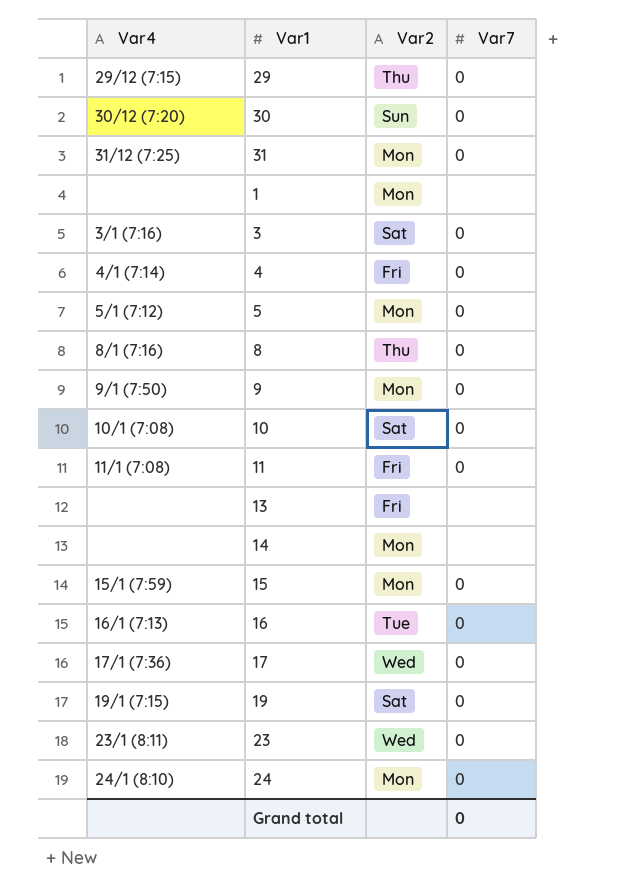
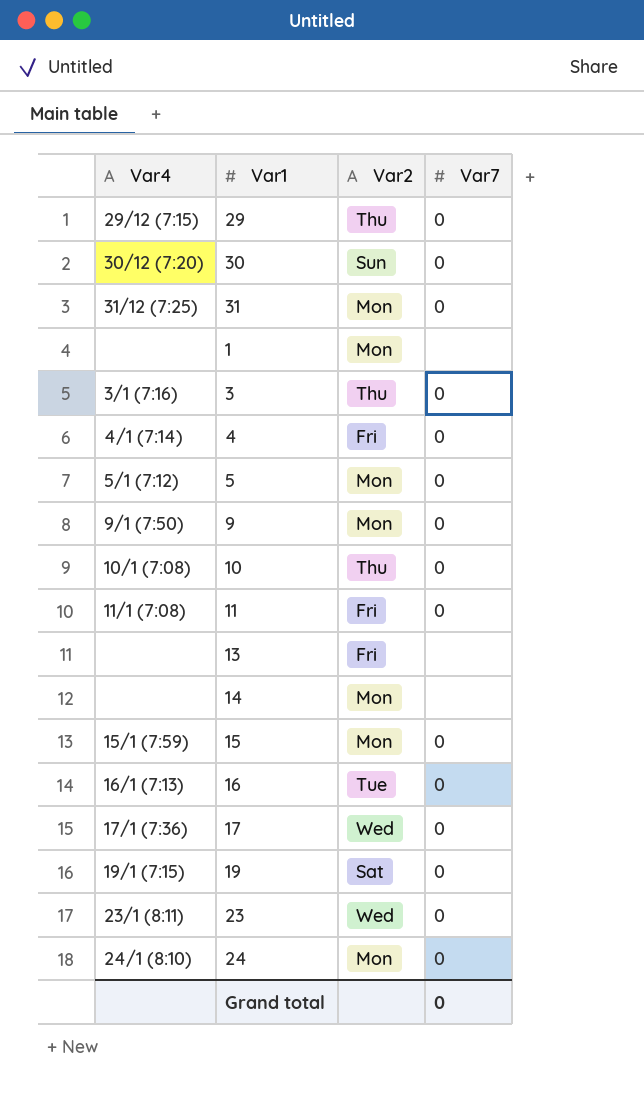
row 8: 8/1 (7:16) | Thu | 0 -> none
3 | Var2: Sat -> Thu
10 | Var2: Sat -> Thu

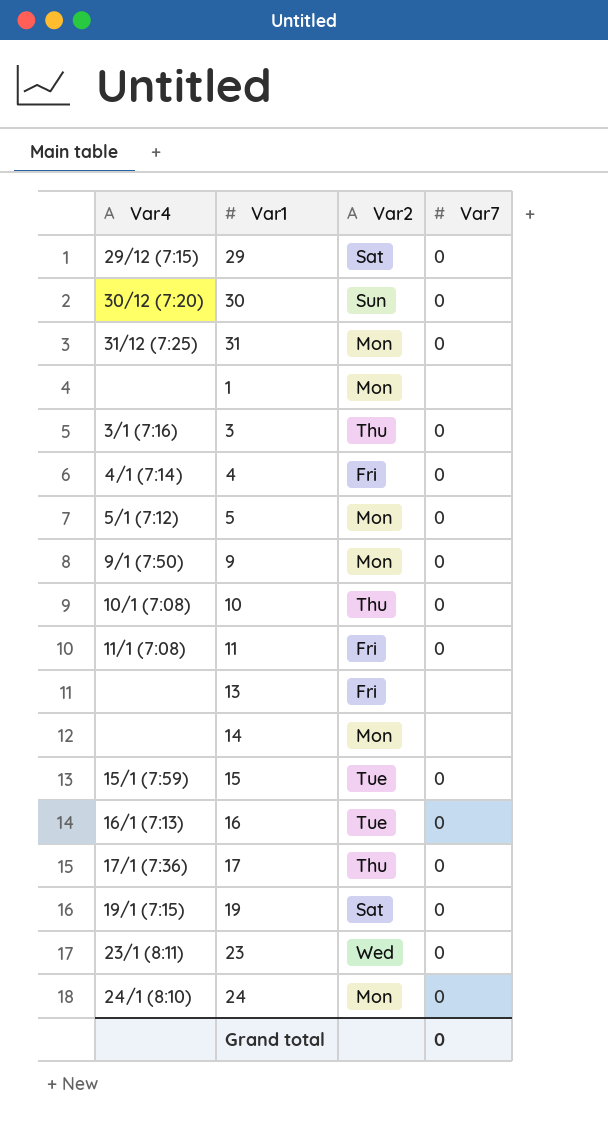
29 | Var2: Thu -> Sat
15 | Var2: Mon -> Tue
17 | Var2: Wed -> Thu

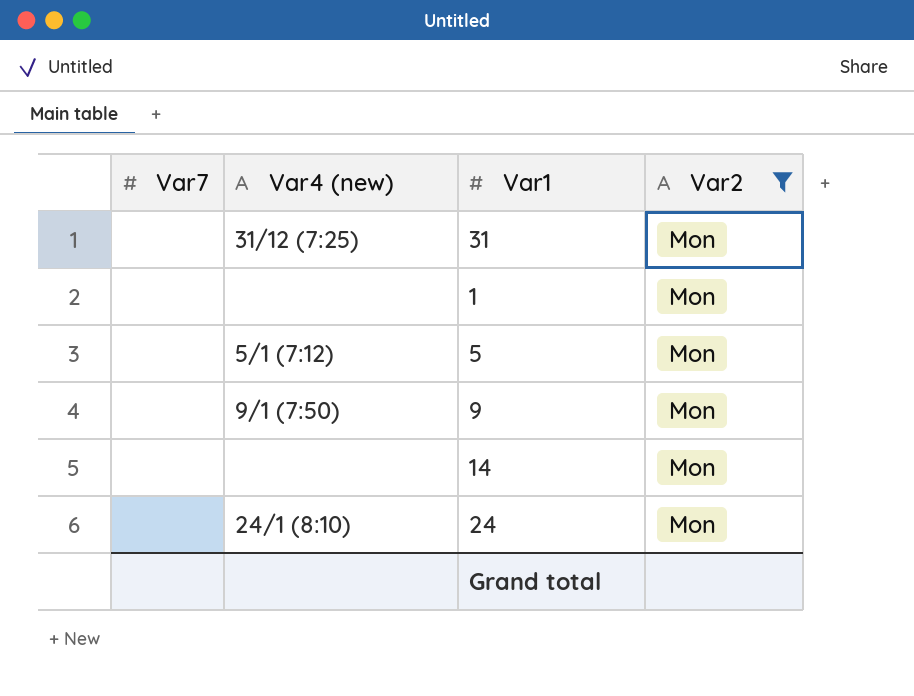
filter: none -> Var2 = Mon
column Var7 | position: 4 -> 1
column name: Var4 -> Var4 (new)
31 | Var7: 0 -> none
5 | Var7: 0 -> none
9 | Var7: 0 -> none
24 | Var7: 0 -> none
Grand total | Var7: 0 -> none

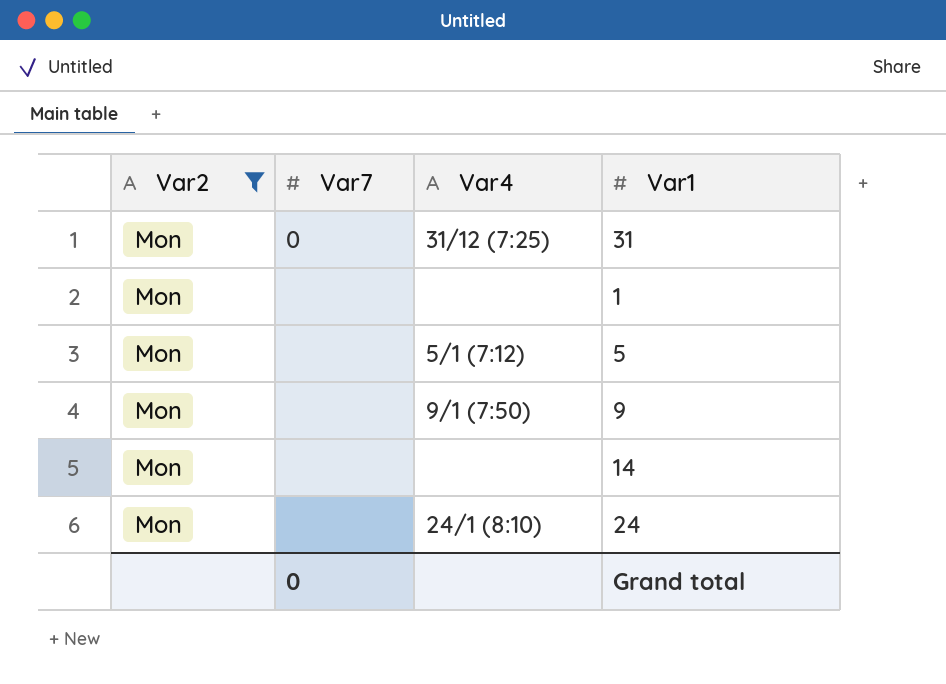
column Var2 | position: 4 -> 1
column name: Var4 (new) -> Var4
31 | Var7: none -> 0
Grand total | Var7: none -> 0

